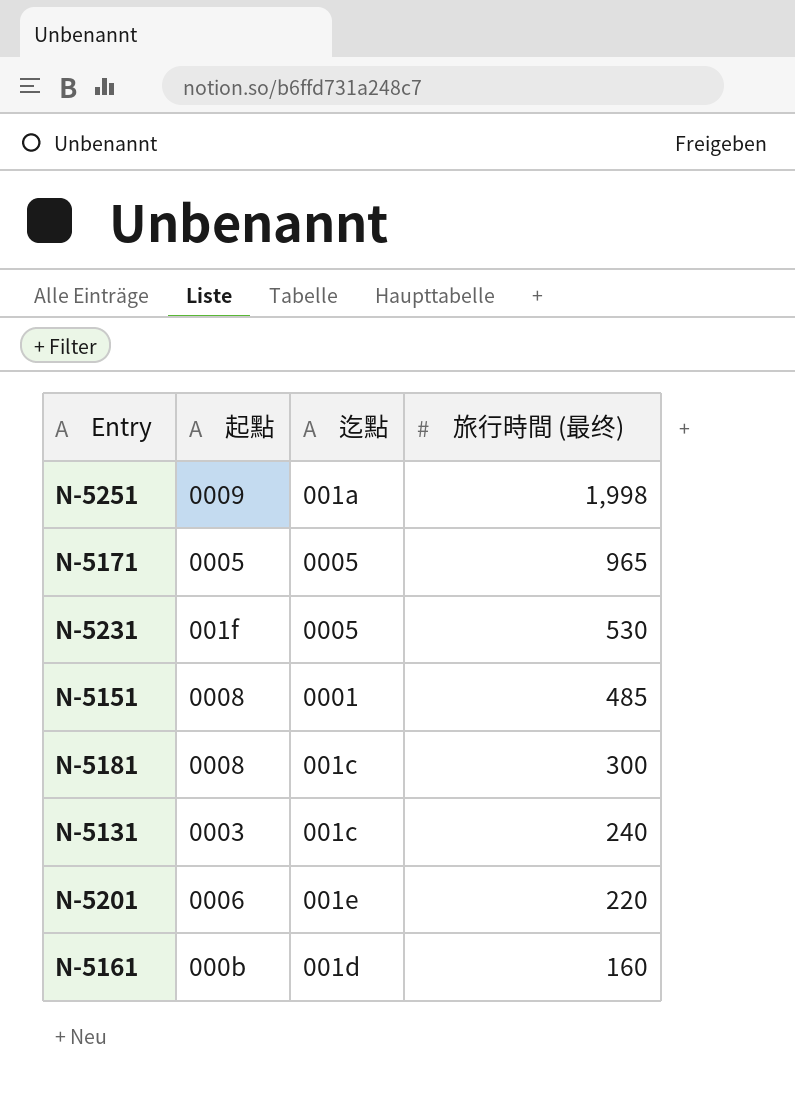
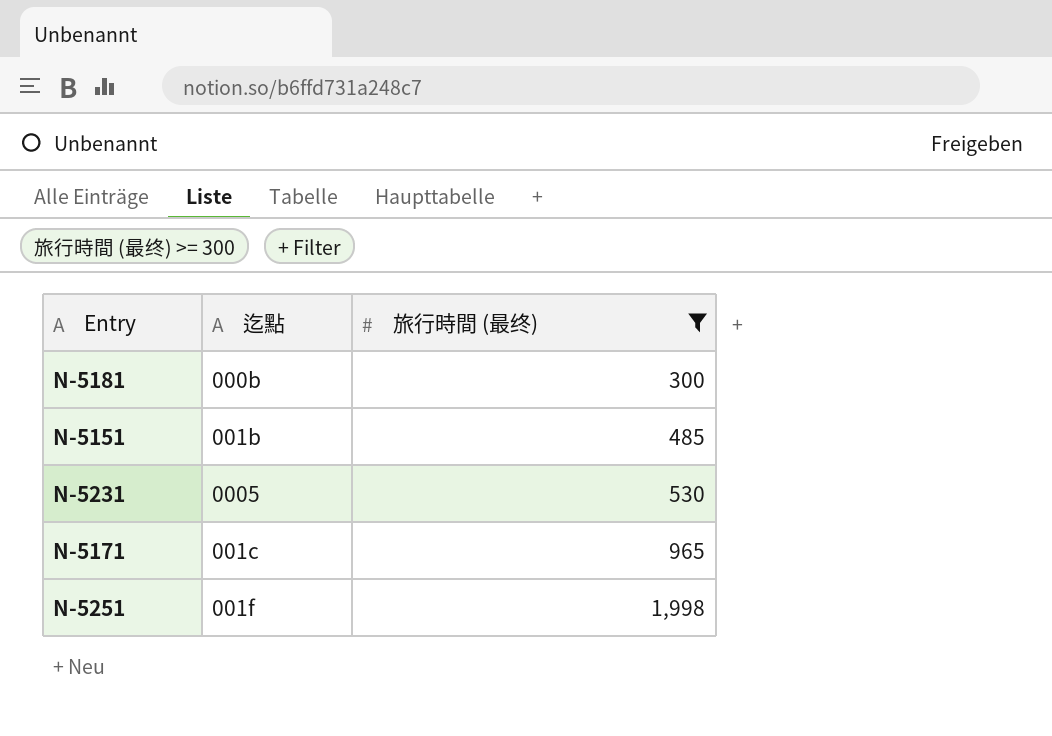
filter: none -> 旅行時間 (最终) >= 300
row order: 旅行時間 (最终) descending -> 旅行時間 (最终) ascending
column 起點 | position: 2 -> none
N-5181 | 迄點: 001c -> 000b
N-5151 | 迄點: 0001 -> 001b
N-5171 | 迄點: 0005 -> 001c
N-5251 | 迄點: 001a -> 001f

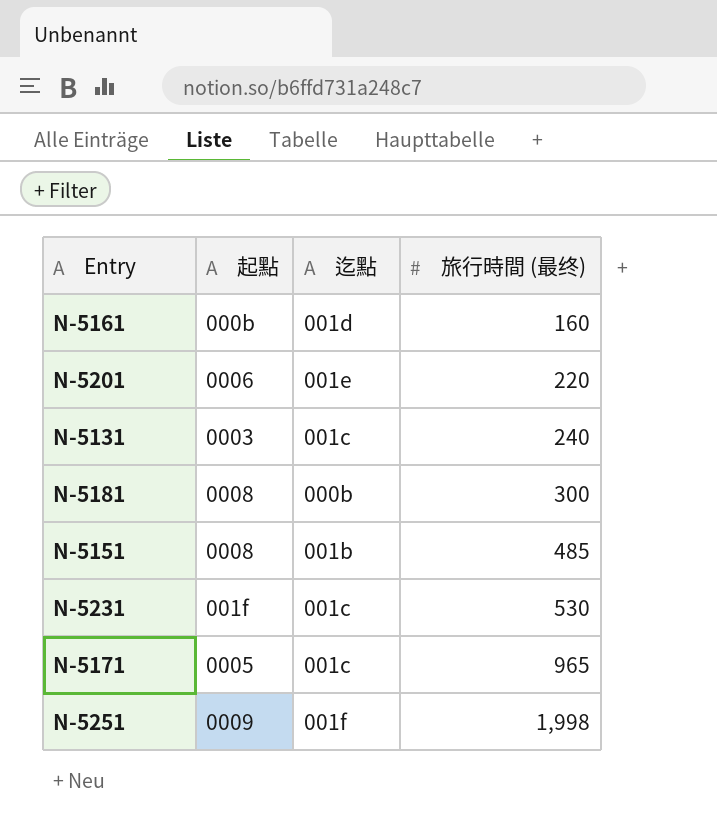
filter: 旅行時間 (最终) >= 300 -> none
column 起點 | position: none -> 2
N-5231 | 迄點: 0005 -> 001c

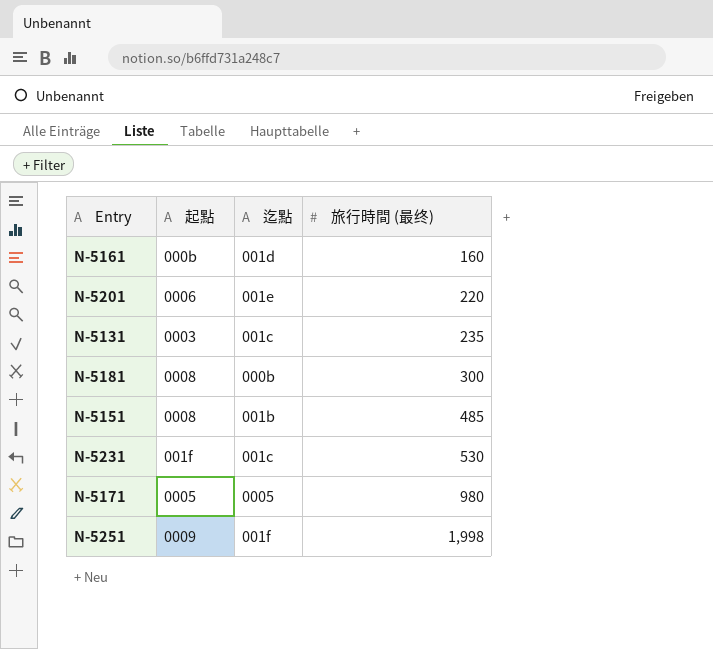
N-5131 | 旅行時間 (最终): 240 -> 235
N-5171 | 迄點: 001c -> 0005
N-5171 | 旅行時間 (最终): 965 -> 980

